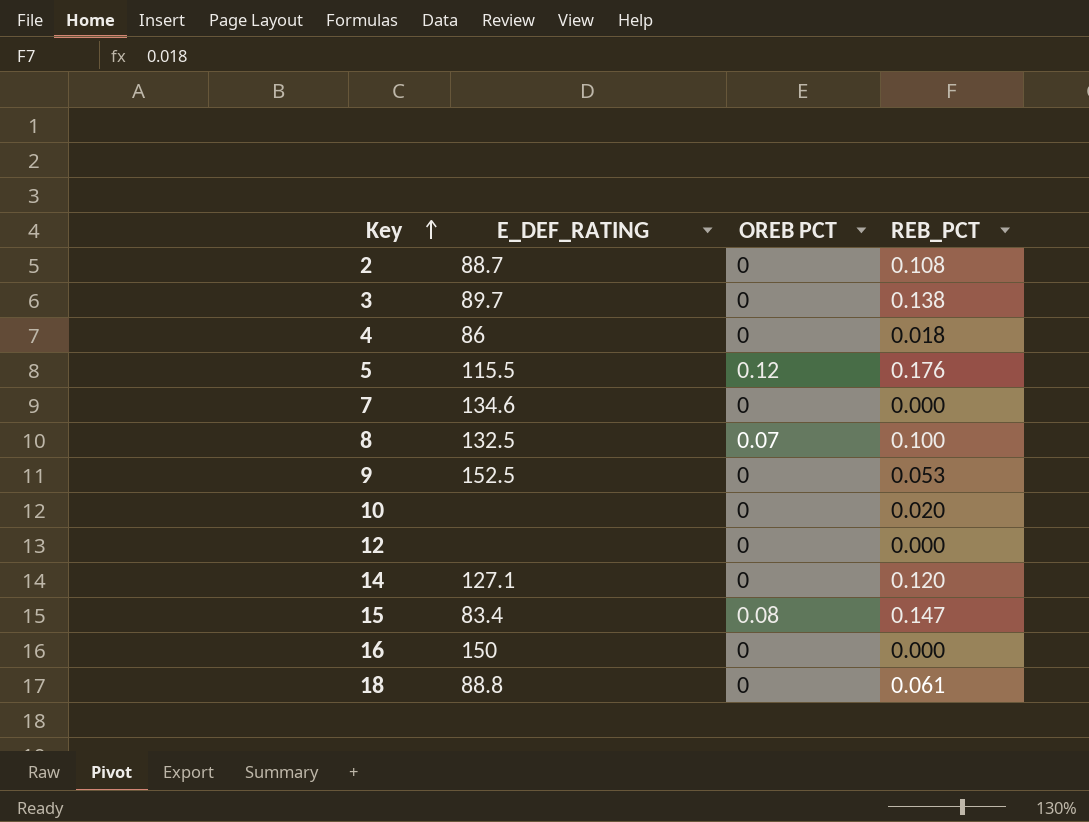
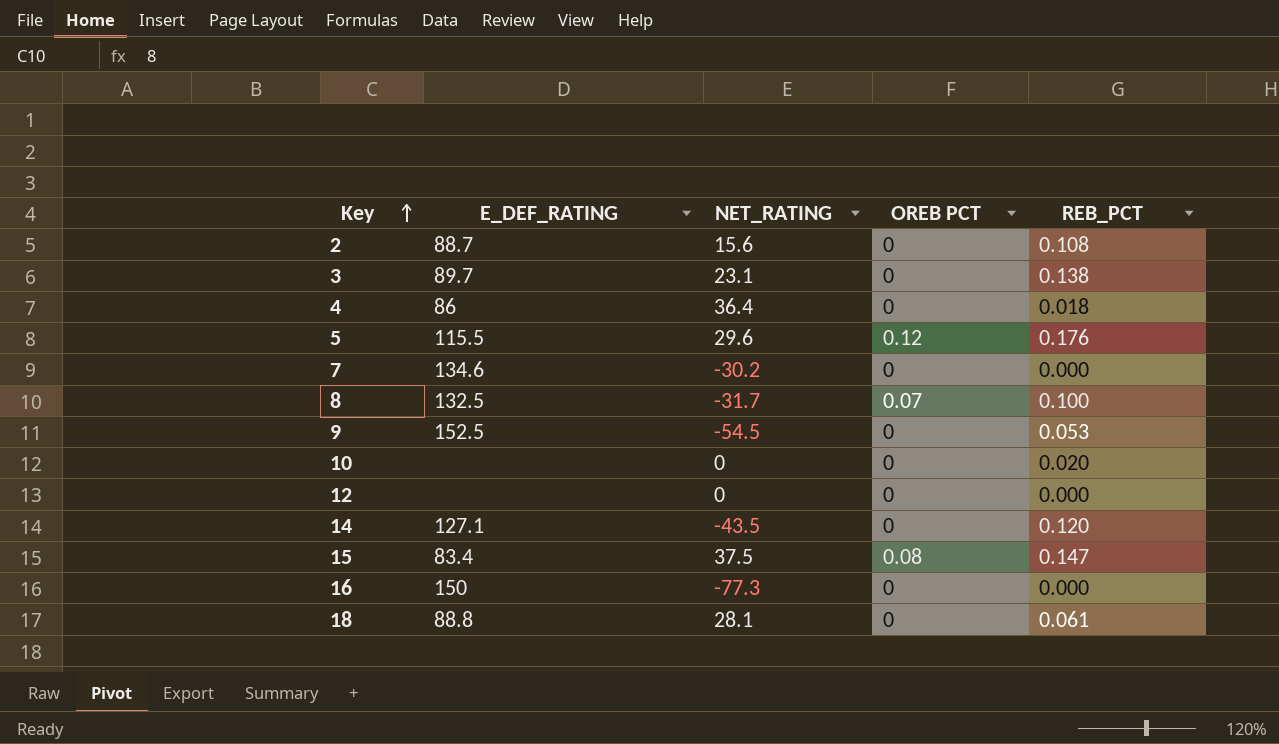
column NET_RATING | position: none -> 3

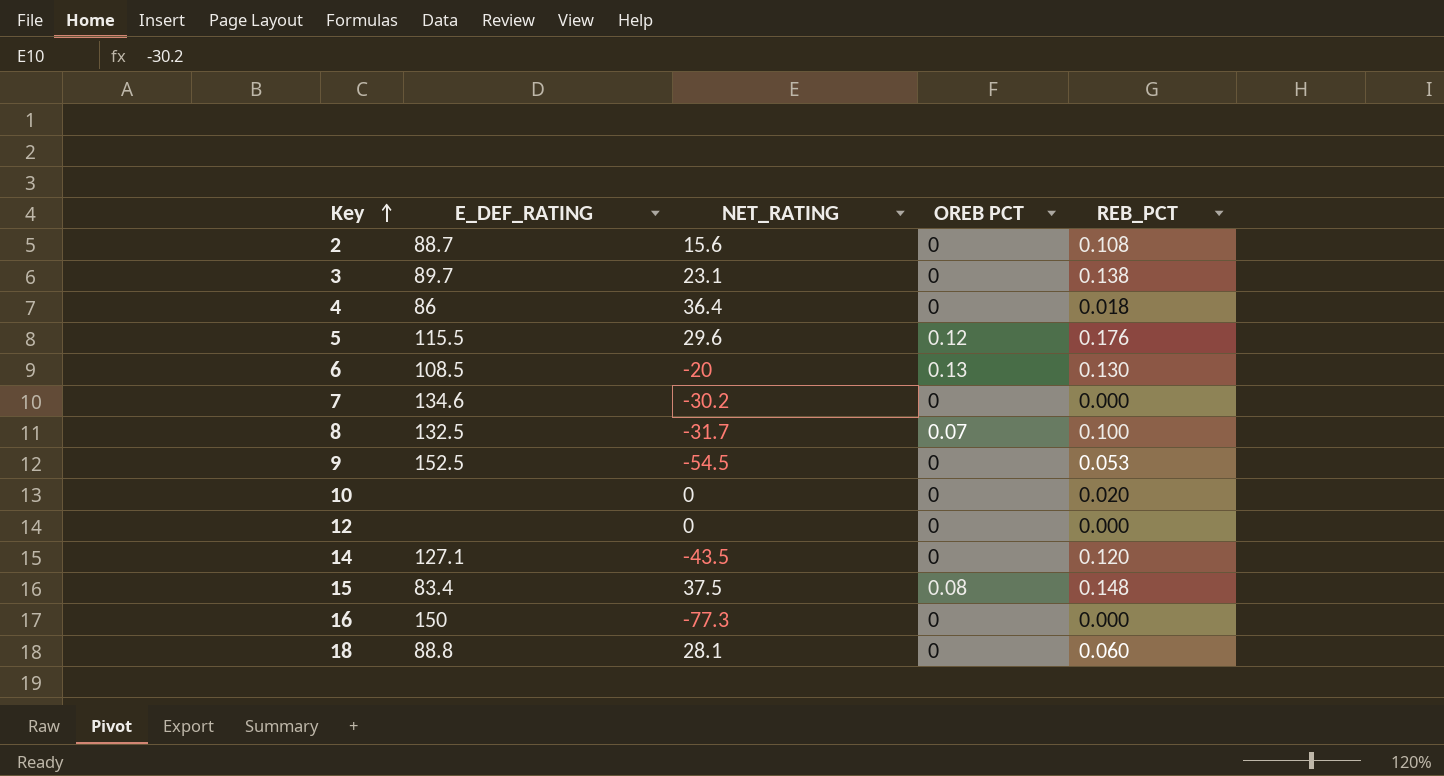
row 6: none -> 108.5 | -20 | 0.13 | 0.130
15 | REB_PCT: 0.147 -> 0.148
18 | REB_PCT: 0.061 -> 0.060

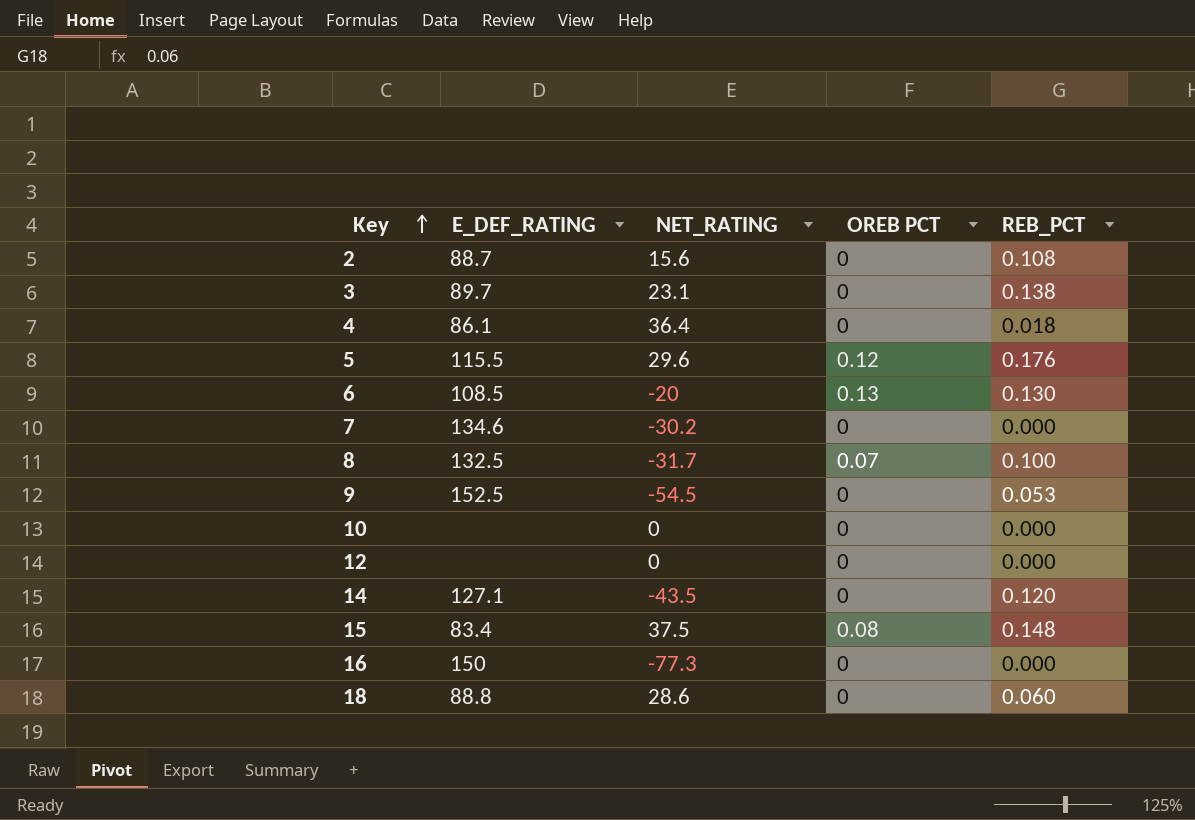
4 | E_DEF_RATING: 86 -> 86.1
10 | REB_PCT: 0.020 -> 0.000
18 | NET_RATING: 28.1 -> 28.6

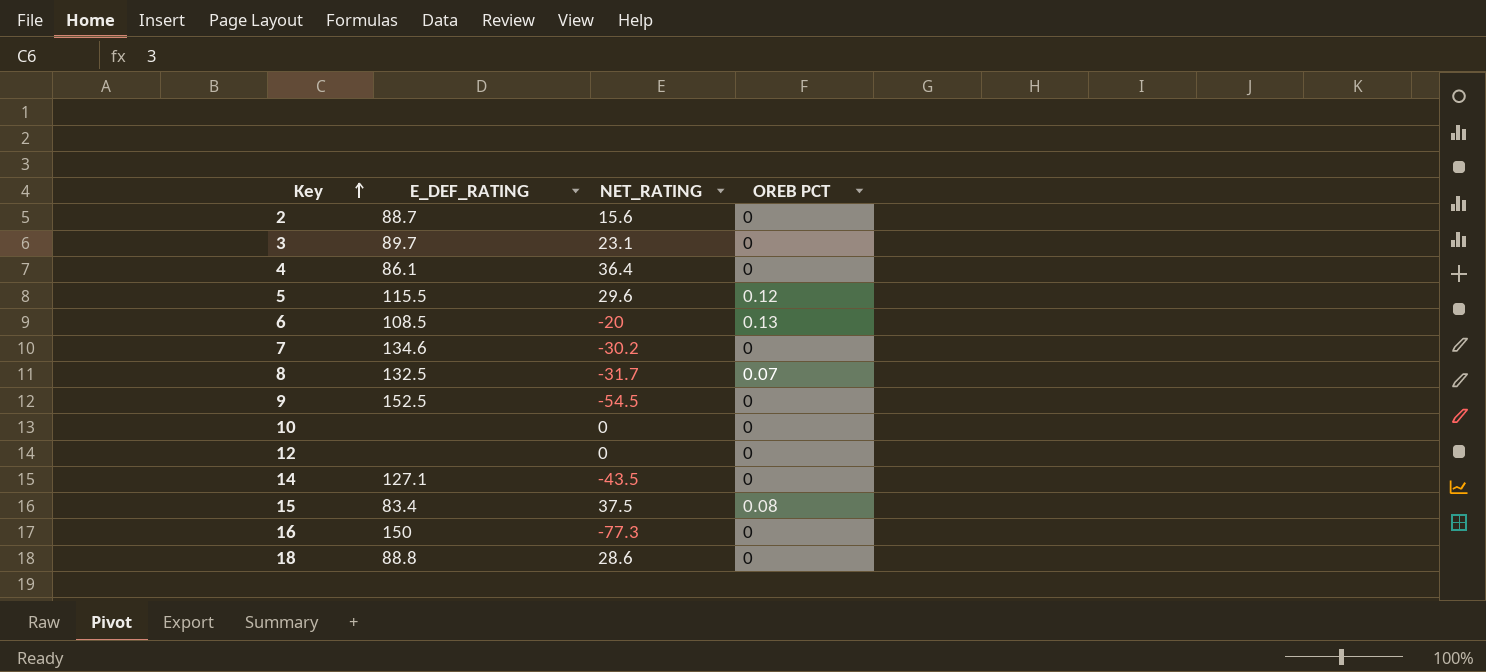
column REB_PCT | position: 5 -> none

